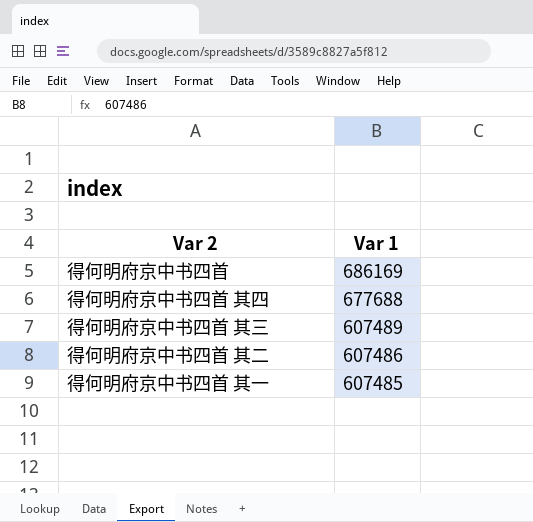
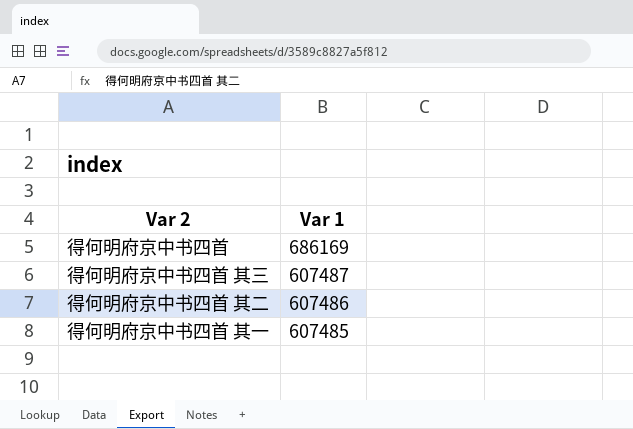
row 得何明府京中书四首 其四: 677688 -> none
得何明府京中书四首 其三 | Var 1: 607489 -> 607487

